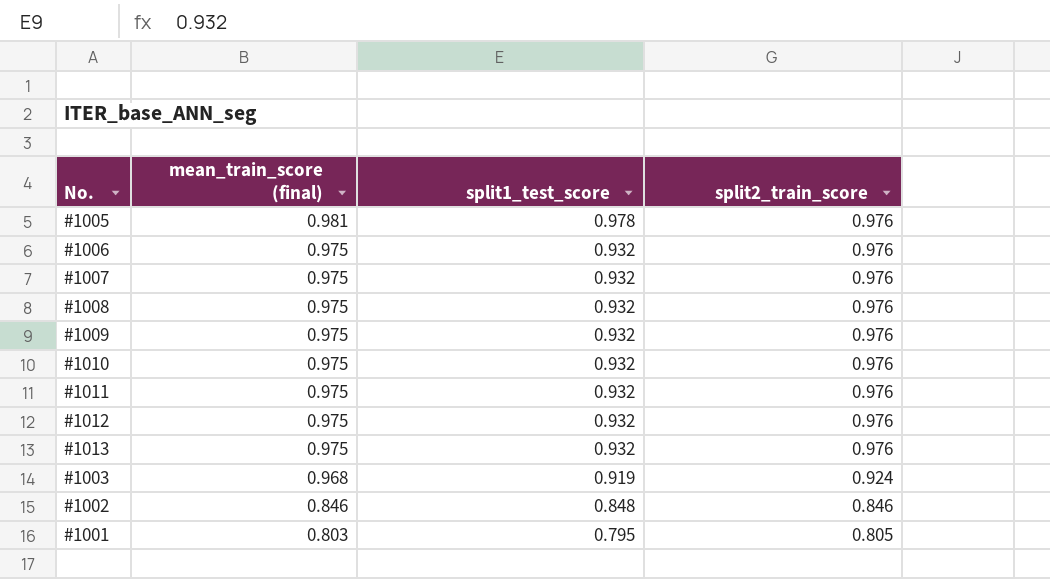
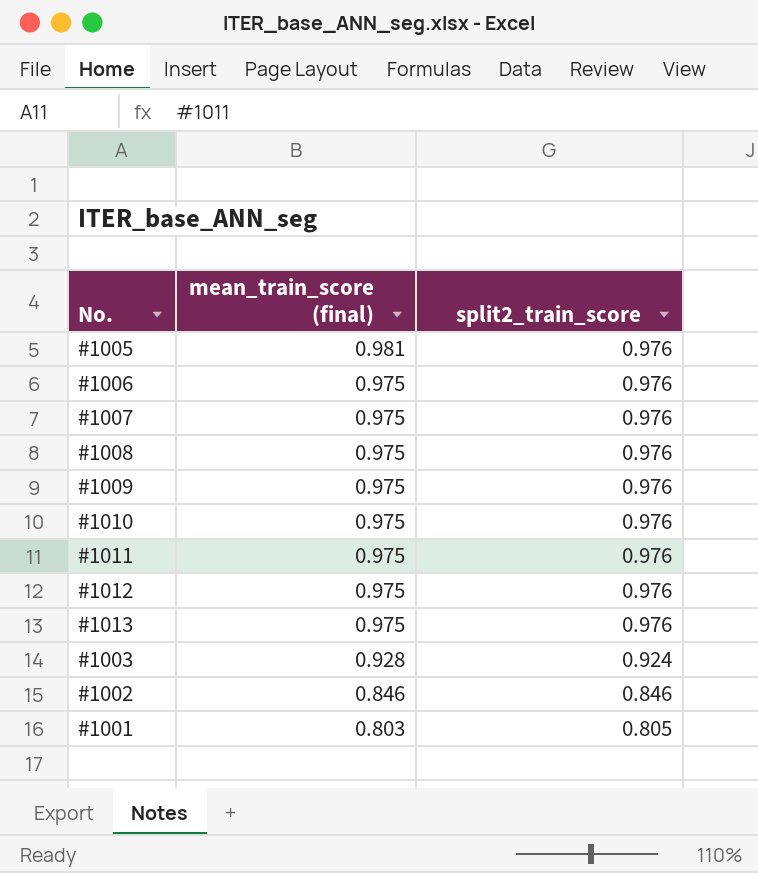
column split1_test_score | position: 3 -> none
#1003 | mean_train_score (final): 0.968 -> 0.928

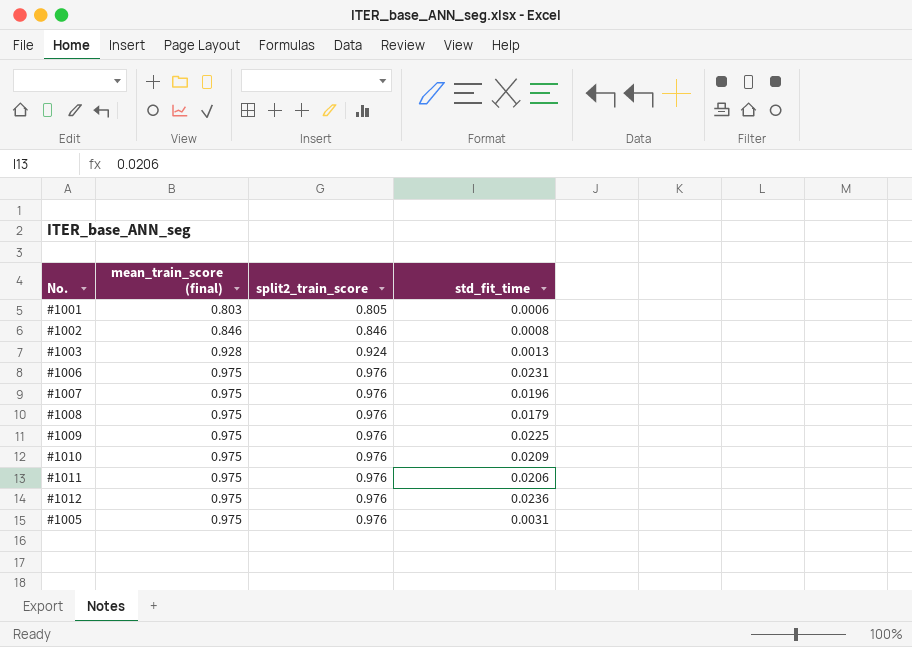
row order: mean_train_score (final) descending -> mean_train_score (final) ascending
column std_fit_time | position: none -> 4
row #1013: 0.975 | 0.976 -> none
#1005 | mean_train_score (final): 0.981 -> 0.975

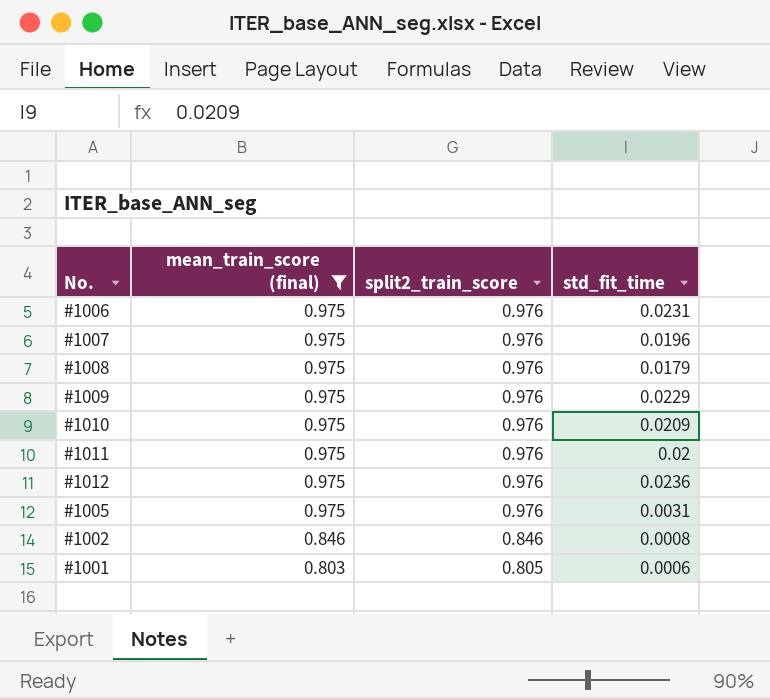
filter: none -> mean_train_score (final) != 0.928
row order: mean_train_score (final) ascending -> mean_train_score (final) descending
#1009 | std_fit_time: 0.0225 -> 0.0229
#1011 | std_fit_time: 0.0206 -> 0.02

